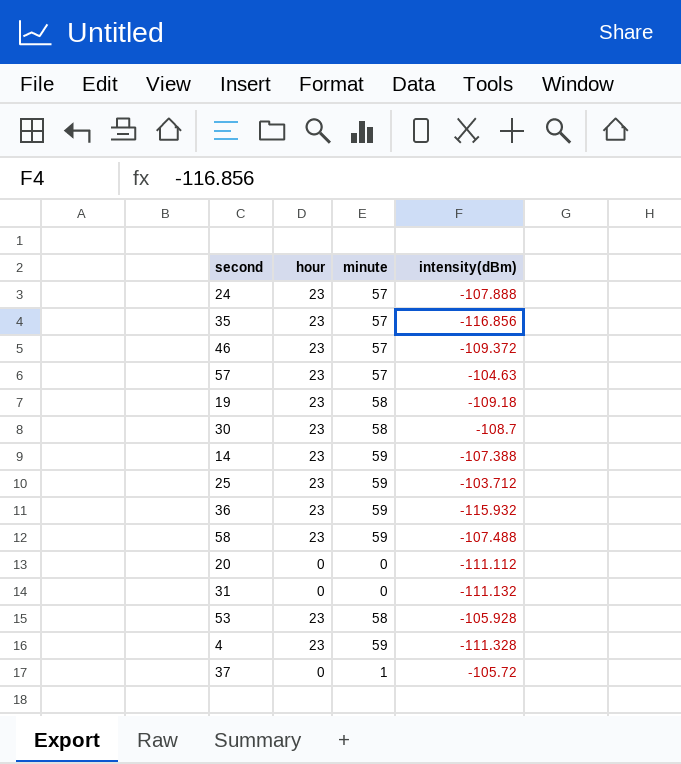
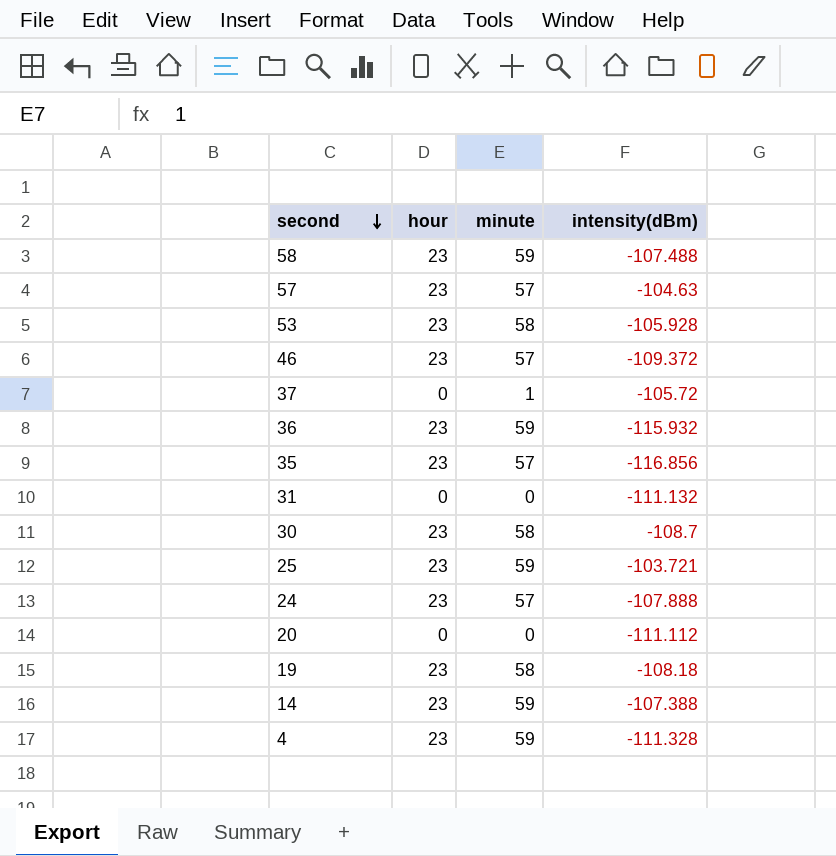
row order: none -> second descending
25 | intensity(dBm): -103.712 -> -103.721
19 | intensity(dBm): -109.18 -> -108.18

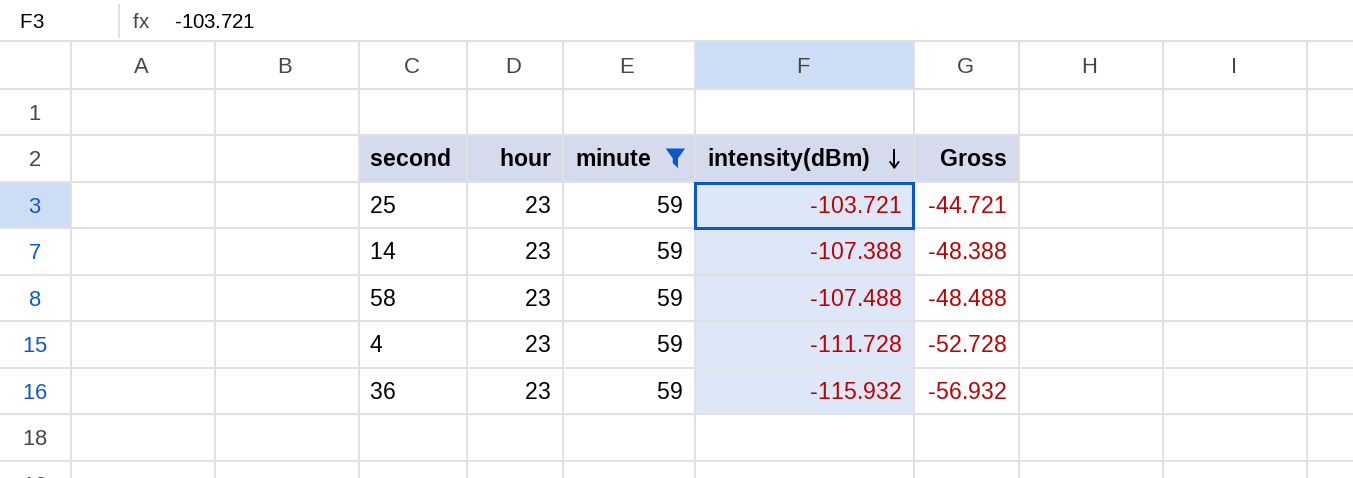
filter: none -> minute = 59
row order: second descending -> intensity(dBm) descending
column Gross | formula: none -> [minute] + [intensity(dBm)]
4 | intensity(dBm): -111.328 -> -111.728

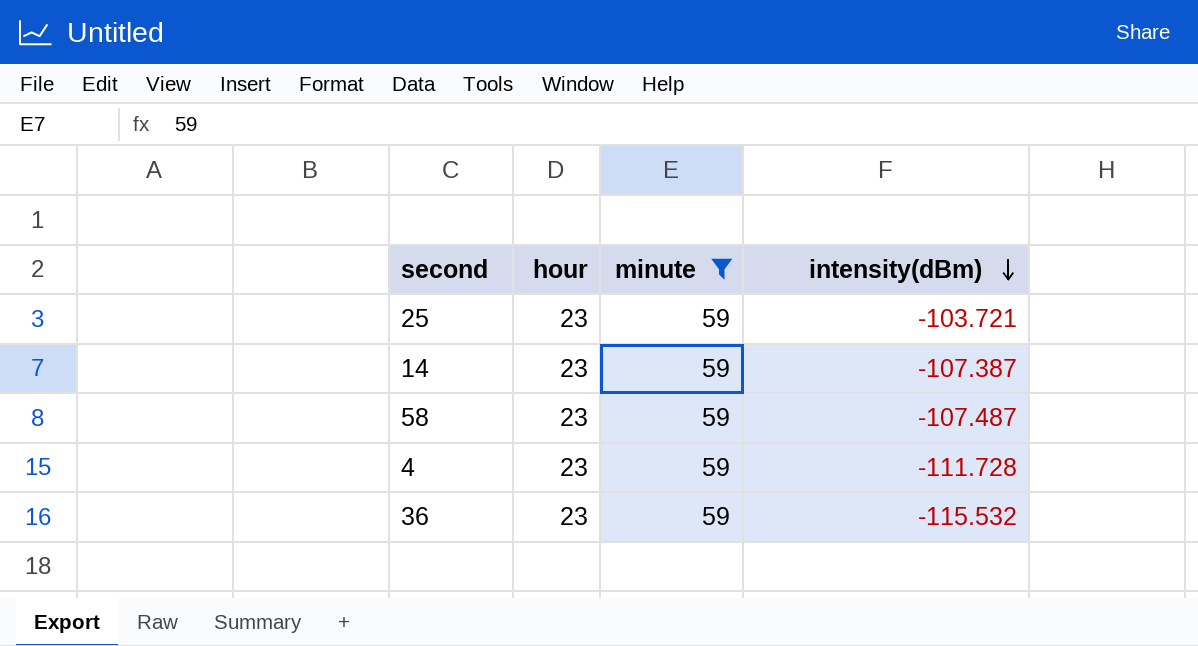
column Gross | formula: [minute] + [intensity(dBm)] -> none
14 | intensity(dBm): -107.388 -> -107.387
58 | intensity(dBm): -107.488 -> -107.487
36 | intensity(dBm): -115.932 -> -115.532

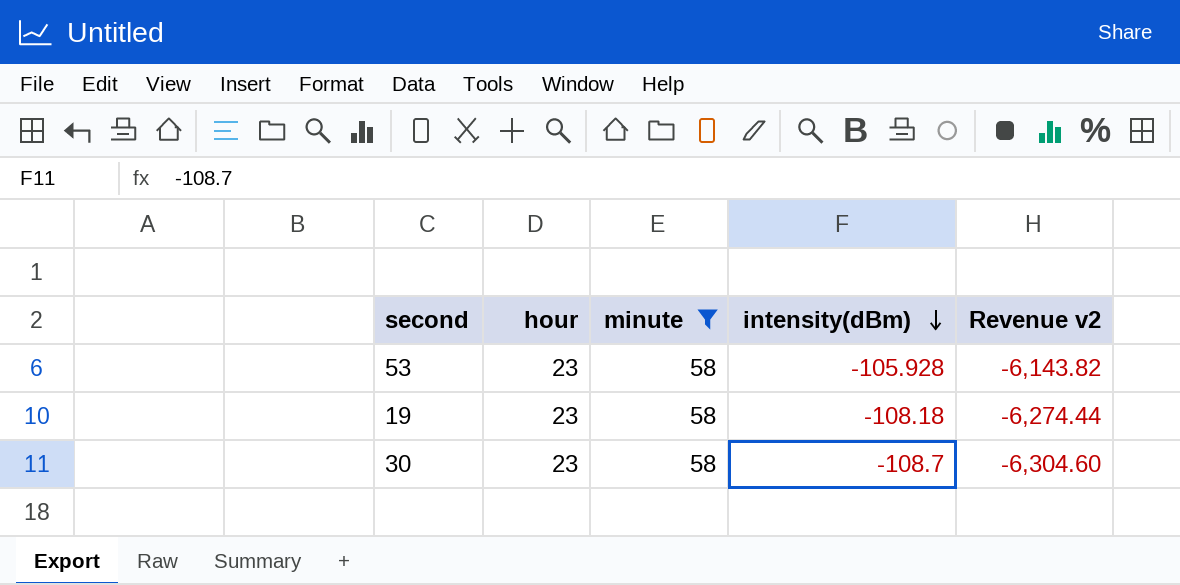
filter: minute = 59 -> minute = 58
column Revenue v2 | formula: none -> [minute] * [intensity(dBm)]

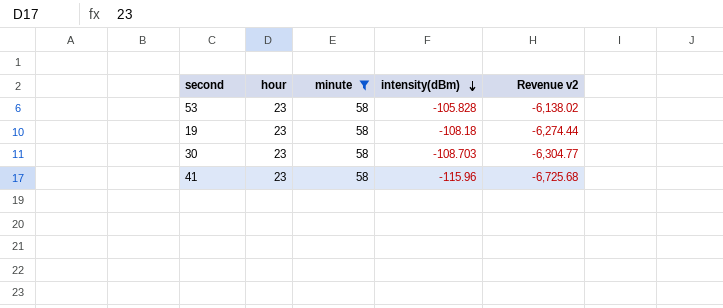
53 | intensity(dBm): -105.928 -> -105.828
53 | Revenue v2: -6,143.82 -> -6,138.02
30 | intensity(dBm): -108.7 -> -108.703
30 | Revenue v2: -6,304.60 -> -6,304.77
row 41: none -> 23 | 58 | -115.96 | -6,725.68

